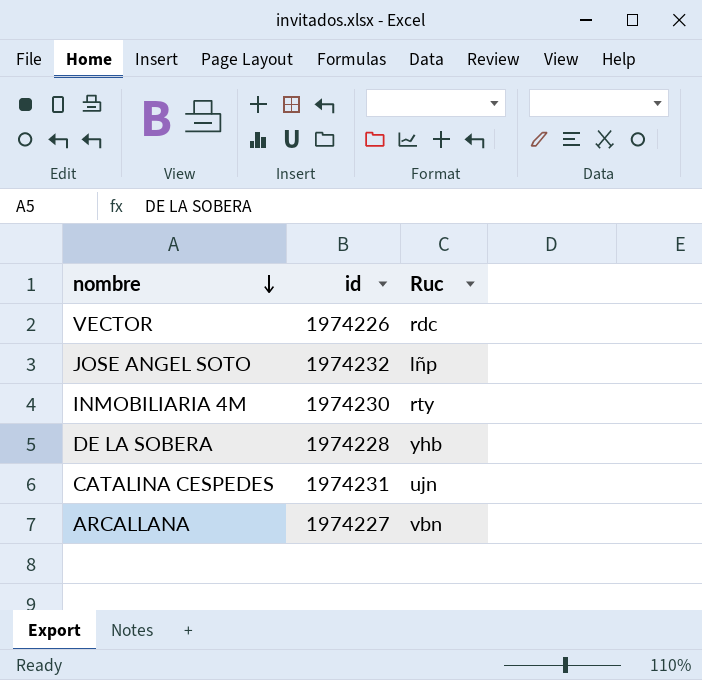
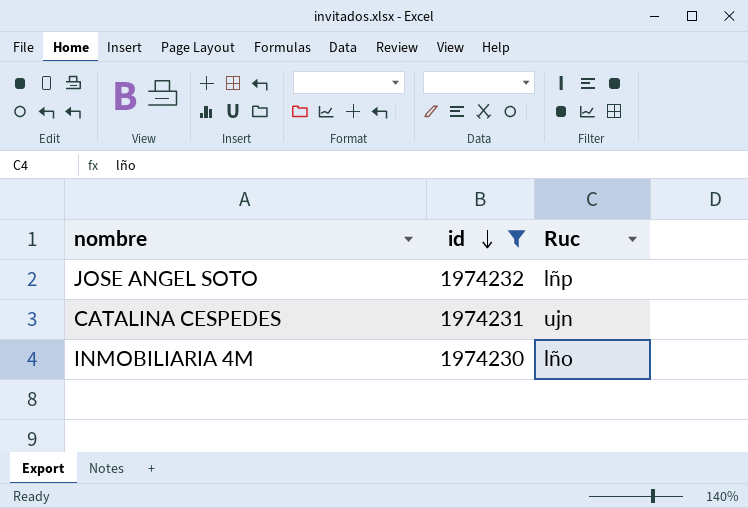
filter: none -> id >= 1974230
row order: nombre descending -> id descending
INMOBILIARIA 4M | Ruc: rty -> lño

